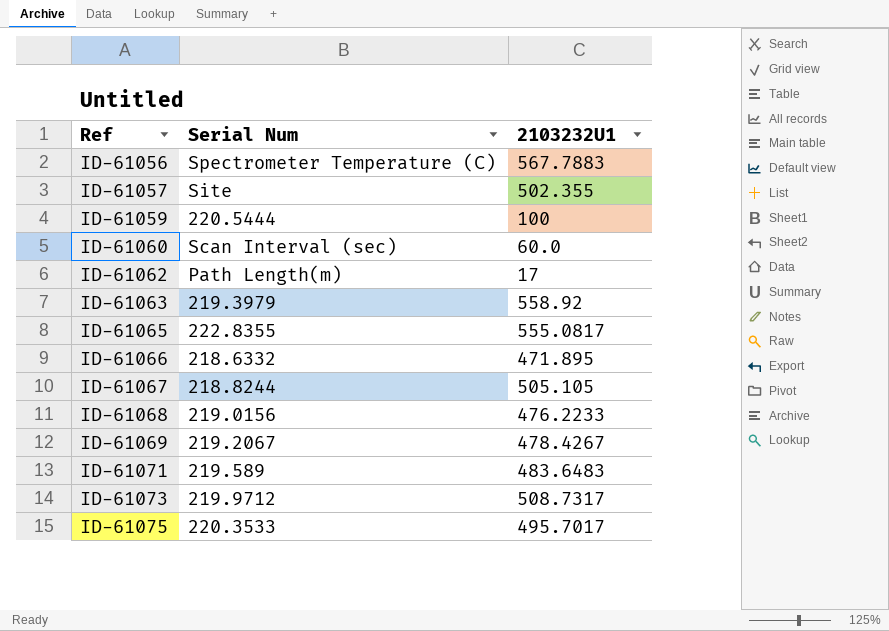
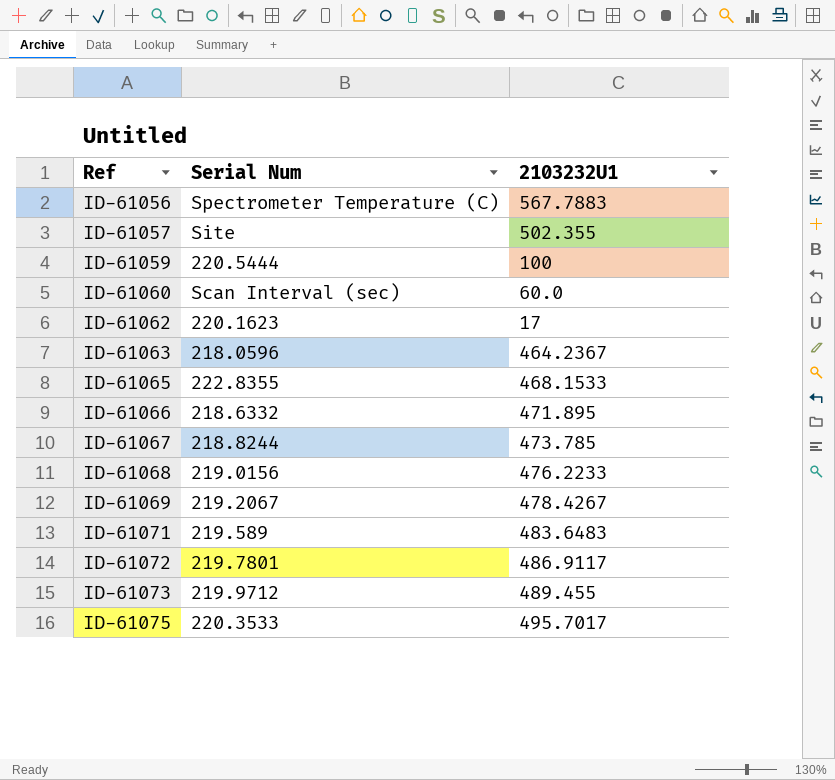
ID-61062 | Serial Num: Path Length(m) -> 220.1623
ID-61063 | Serial Num: 219.3979 -> 218.0596
ID-61063 | 2103232U1: 558.92 -> 464.2367
ID-61065 | 2103232U1: 555.0817 -> 468.1533
ID-61067 | 2103232U1: 505.105 -> 473.785
row ID-61072: none -> 219.7801 | 486.9117
ID-61073 | 2103232U1: 508.7317 -> 489.455

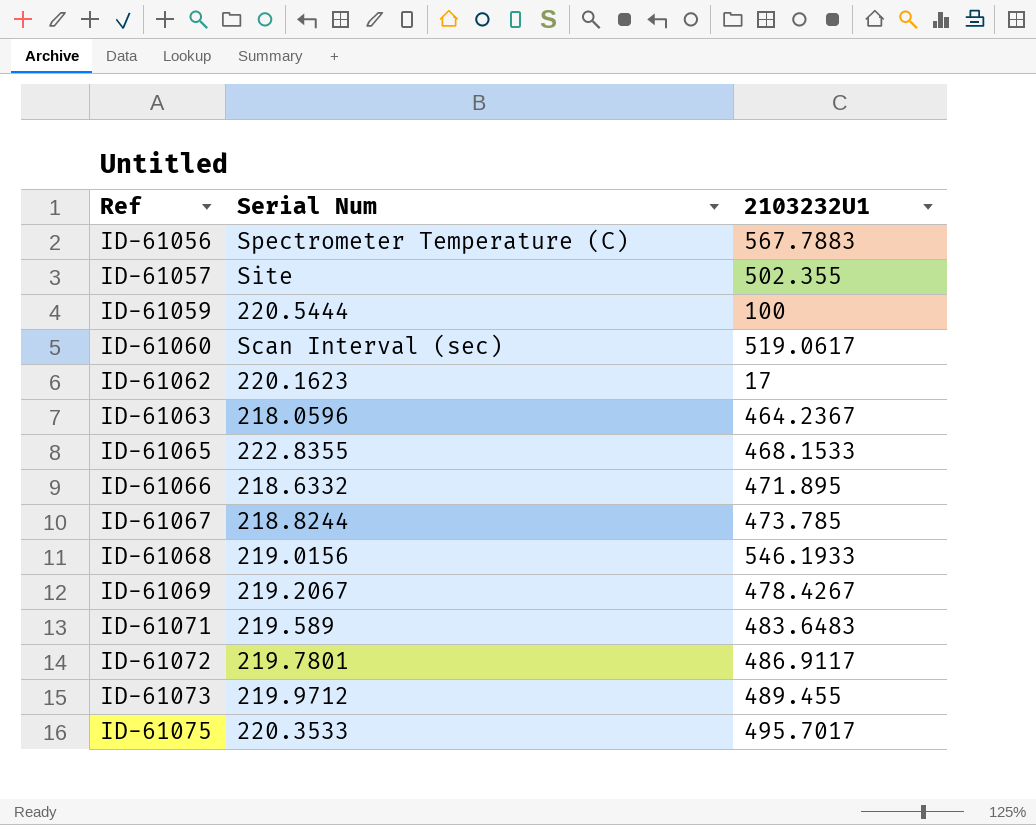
ID-61060 | 2103232U1: 60.0 -> 519.0617
ID-61068 | 2103232U1: 476.2233 -> 546.1933

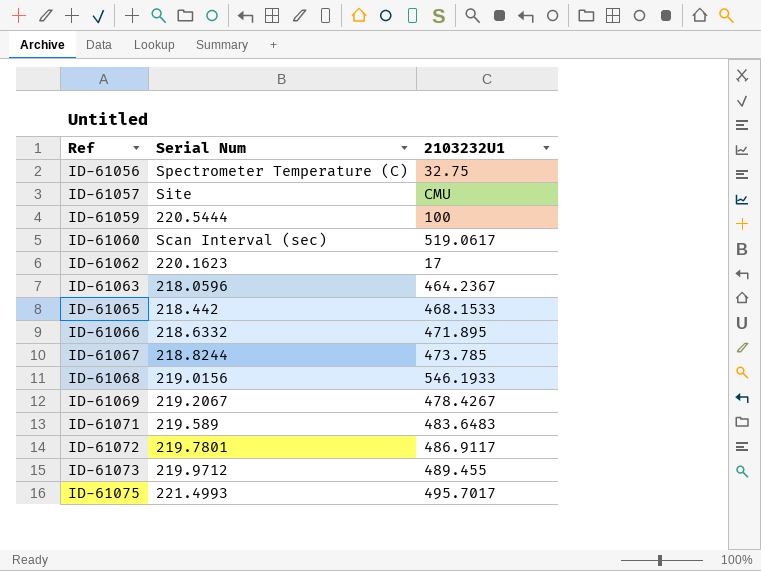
ID-61056 | 2103232U1: 567.7883 -> 32.75
ID-61057 | 2103232U1: 502.355 -> CMU
ID-61065 | Serial Num: 222.8355 -> 218.442
ID-61075 | Serial Num: 220.3533 -> 221.4993

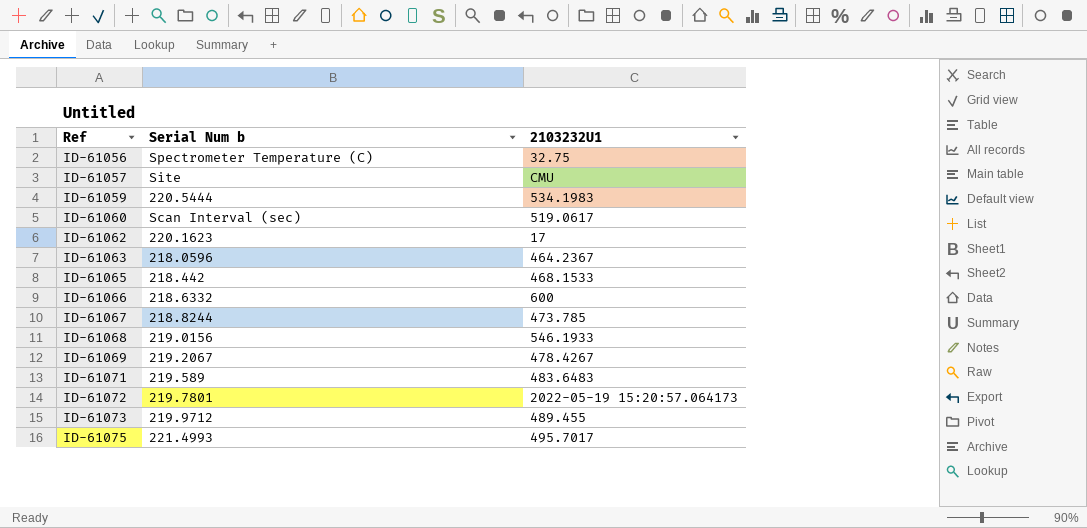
column name: Serial Num -> Serial Num b
ID-61059 | 2103232U1: 100 -> 534.1983
ID-61066 | 2103232U1: 471.895 -> 600
ID-61072 | 2103232U1: 486.9117 -> 2022-05-19 15:20:57.064173

